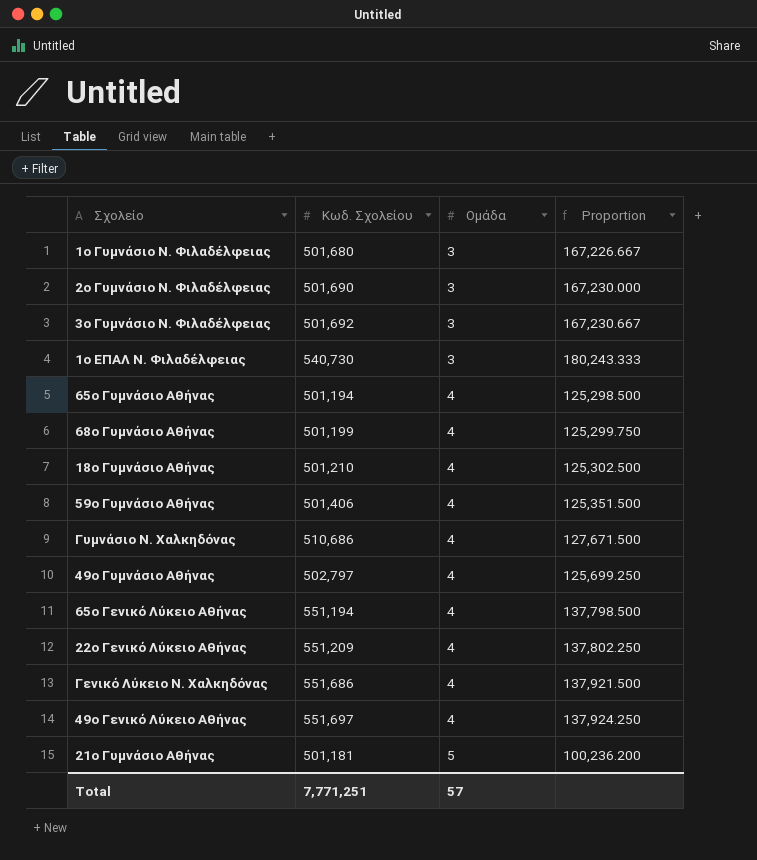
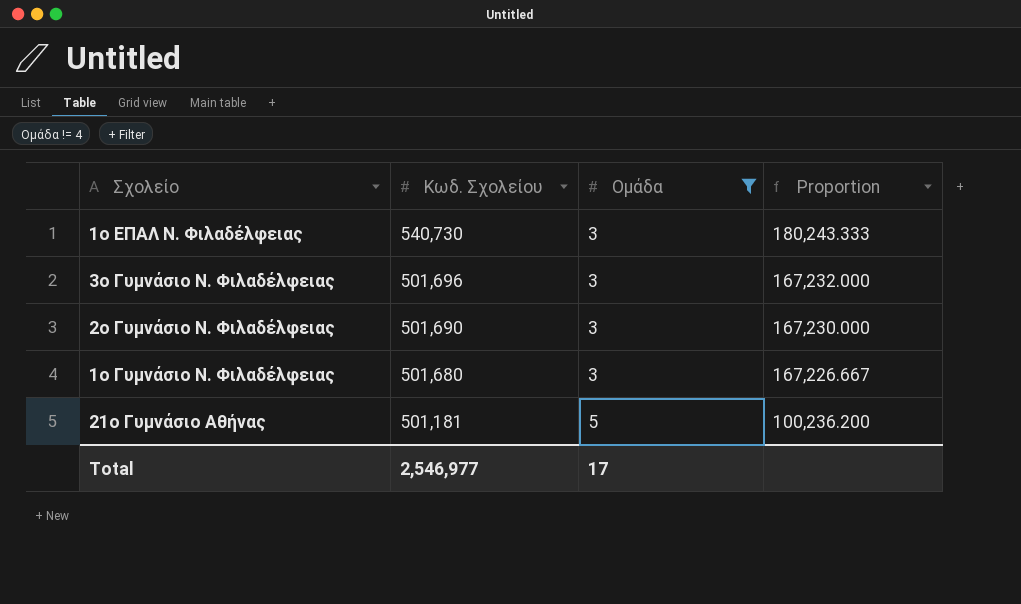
filter: none -> Ομάδα != 4
row order: Ομάδα ascending -> Κωδ. Σχολείου descending
3ο Γυμνάσιο Ν. Φιλαδέλφειας | Κωδ. Σχολείου: 501,692 -> 501,696
3ο Γυμνάσιο Ν. Φιλαδέλφειας | Proportion: 167,230.667 -> 167,232.000
Total | Κωδ. Σχολείου: 7,771,251 -> 2,546,977
Total | Ομάδα: 57 -> 17

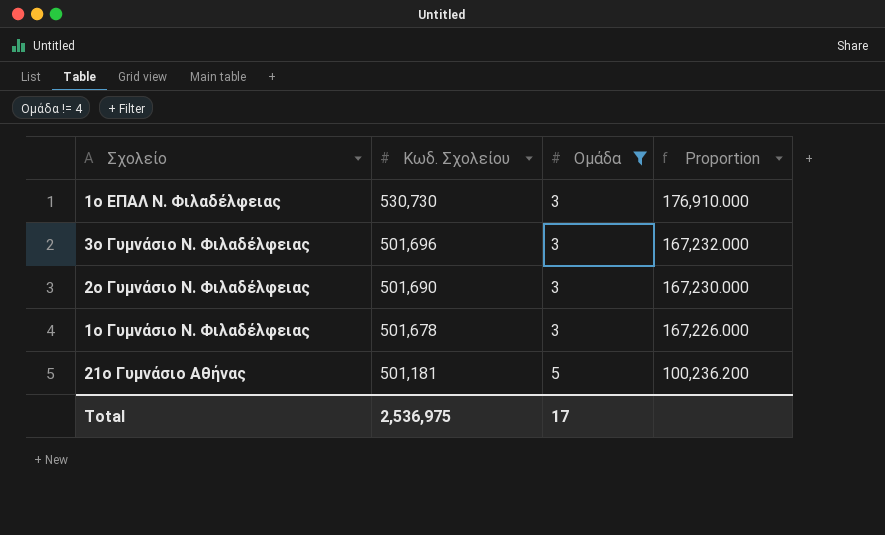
1ο ΕΠΑΛ Ν. Φιλαδέλφειας | Κωδ. Σχολείου: 540,730 -> 530,730
1ο ΕΠΑΛ Ν. Φιλαδέλφειας | Proportion: 180,243.333 -> 176,910.000
1ο Γυμνάσιο Ν. Φιλαδέλφειας | Κωδ. Σχολείου: 501,680 -> 501,678
1ο Γυμνάσιο Ν. Φιλαδέλφειας | Proportion: 167,226.667 -> 167,226.000
Total | Κωδ. Σχολείου: 2,546,977 -> 2,536,975

